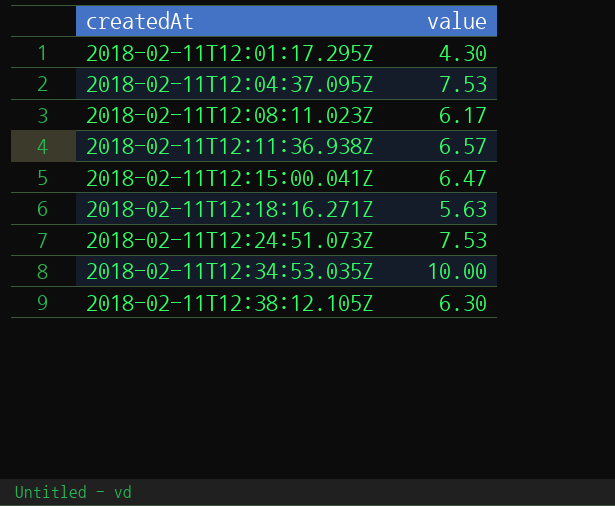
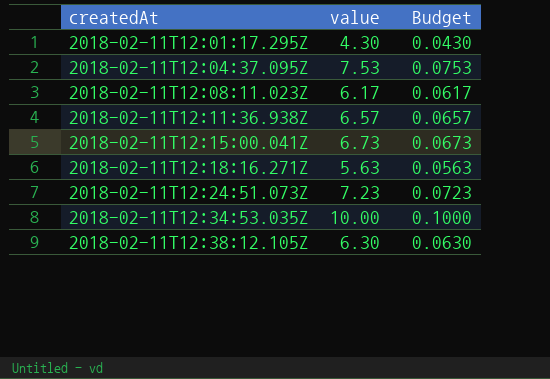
column Budget | formula: none -> [value] * 0.01
2018-02-11T12:15:00.041Z | value: 6.47 -> 6.73
2018-02-11T12:24:51.073Z | value: 7.53 -> 7.23

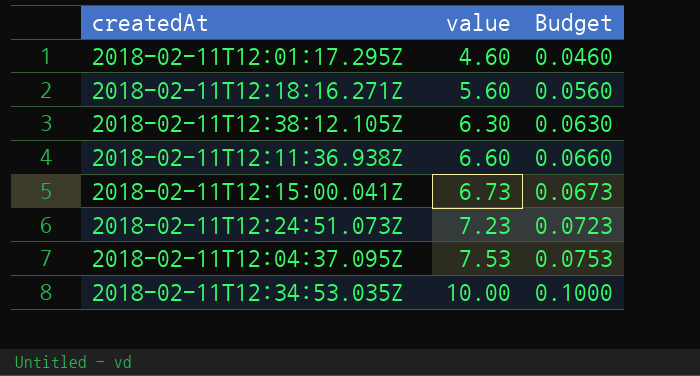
row order: createdAt ascending -> value ascending
row 2018-02-11T12:08:11.023Z: 6.17 | 0.0617 -> none
2018-02-11T12:01:17.295Z | value: 4.30 -> 4.60
2018-02-11T12:01:17.295Z | Budget: 0.0430 -> 0.0460
2018-02-11T12:18:16.271Z | value: 5.63 -> 5.60
2018-02-11T12:18:16.271Z | Budget: 0.0563 -> 0.0560
2018-02-11T12:11:36.938Z | value: 6.57 -> 6.60
2018-02-11T12:11:36.938Z | Budget: 0.0657 -> 0.0660

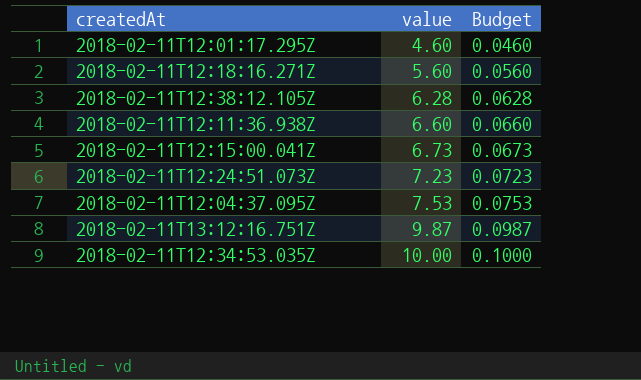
2018-02-11T12:38:12.105Z | value: 6.30 -> 6.28
2018-02-11T12:38:12.105Z | Budget: 0.0630 -> 0.0628
row 2018-02-11T13:12:16.751Z: none -> 9.87 | 0.0987

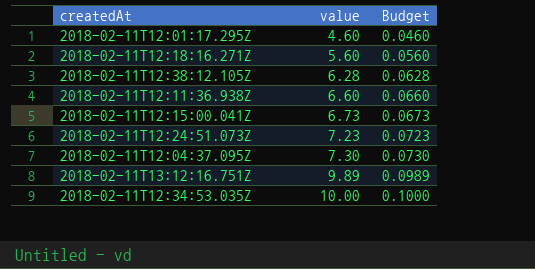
2018-02-11T12:04:37.095Z | value: 7.53 -> 7.30
2018-02-11T12:04:37.095Z | Budget: 0.0753 -> 0.0730
2018-02-11T13:12:16.751Z | value: 9.87 -> 9.89
2018-02-11T13:12:16.751Z | Budget: 0.0987 -> 0.0989

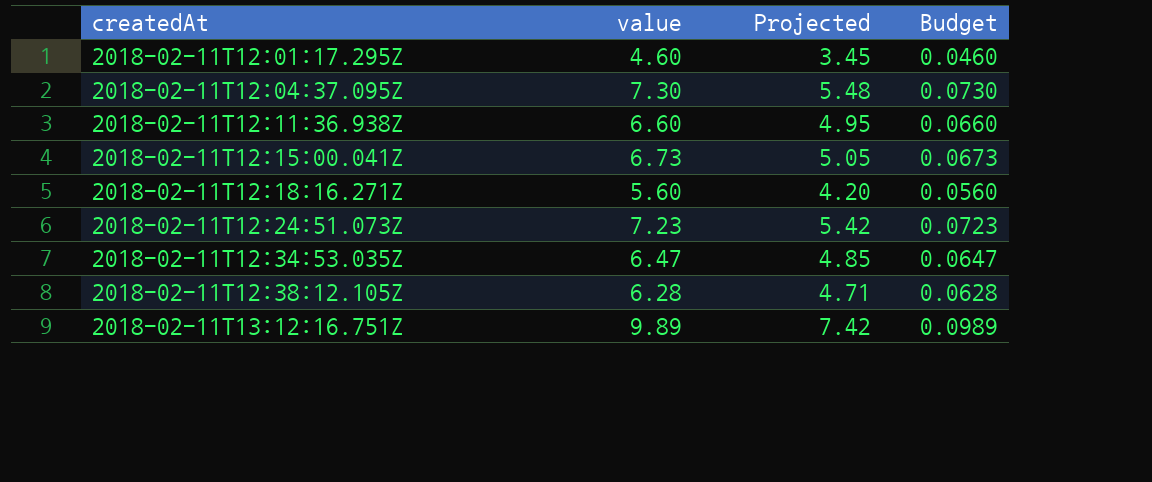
row order: value ascending -> createdAt ascending
column Projected | formula: none -> [value] * 0.75
2018-02-11T12:34:53.035Z | value: 10.00 -> 6.47
2018-02-11T12:34:53.035Z | Budget: 0.1000 -> 0.0647

